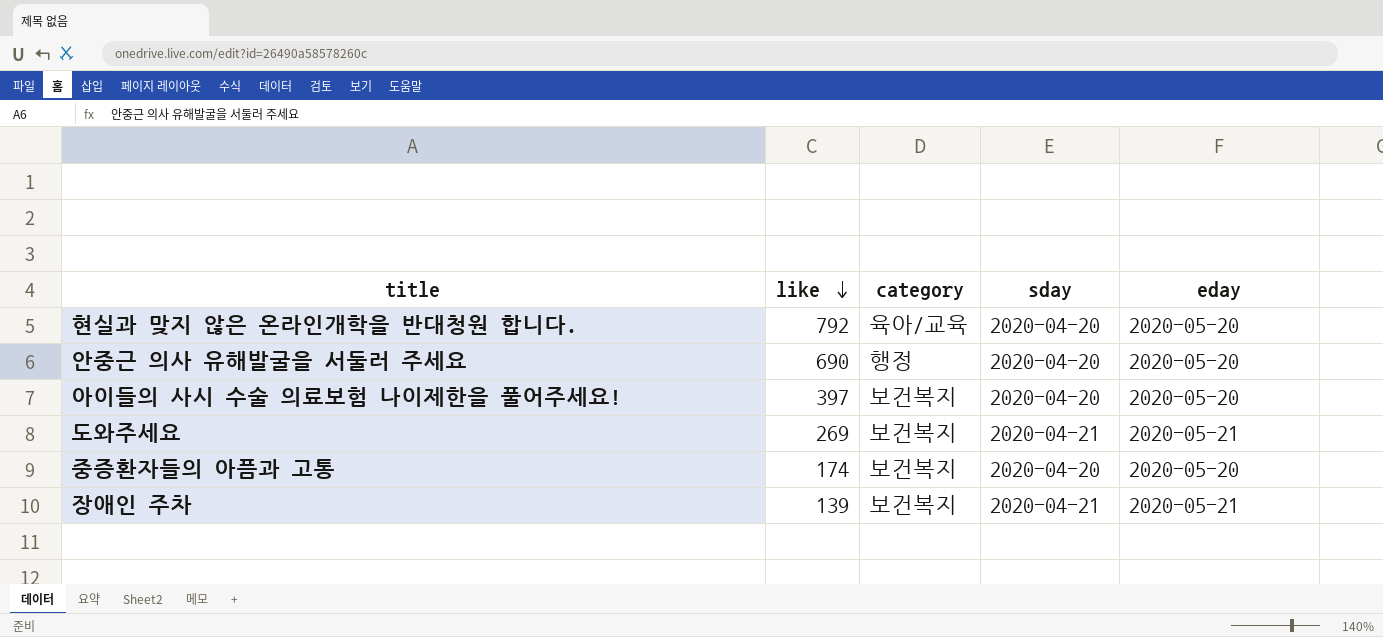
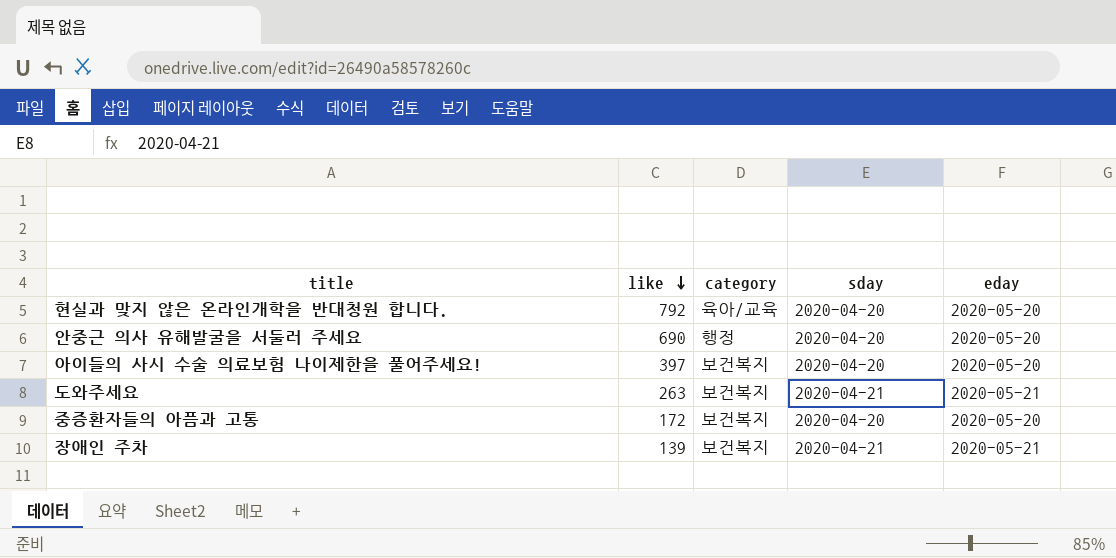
도와주세요 | like: 269 -> 263
중증환자들의 아픔과 고통 | like: 174 -> 172

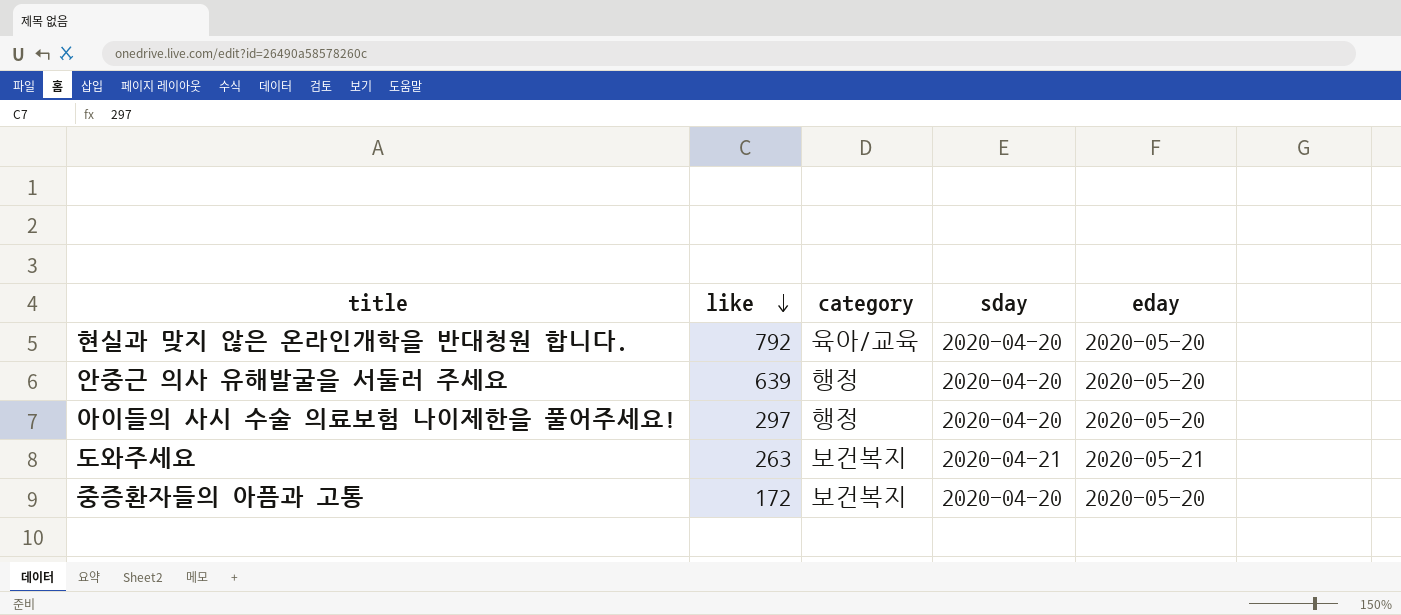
row 장애인 주차: 139 | 보건복지 | 2020-04-21 | 2020-05-21 -> none
안중근 의사 유해발굴을 서둘러 주세요 | like: 690 -> 639
아이들의 사시 수술 의료보험 나이제한을 풀어주세요! | like: 397 -> 297
아이들의 사시 수술 의료보험 나이제한을 풀어주세요! | category: 보건복지 -> 행정

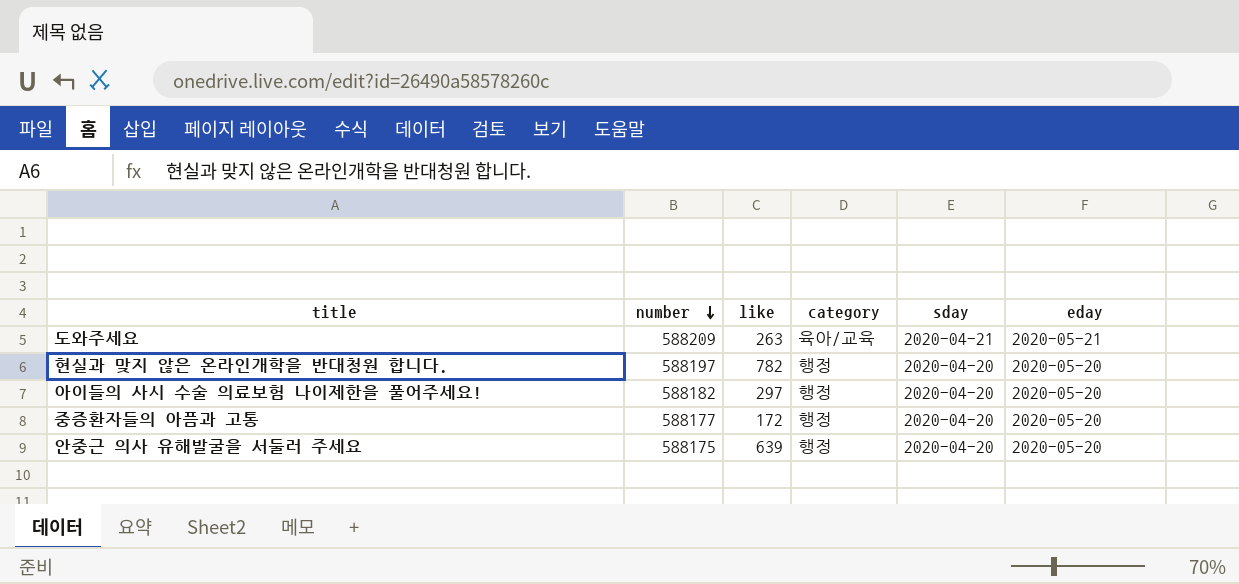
row order: like descending -> number descending
column number | position: none -> 2
도와주세요 | category: 보건복지 -> 육아/교육
현실과 맞지 않은 온라인개학을 반대청원 합니다. | like: 792 -> 782
현실과 맞지 않은 온라인개학을 반대청원 합니다. | category: 육아/교육 -> 행정
중증환자들의 아픔과 고통 | category: 보건복지 -> 행정

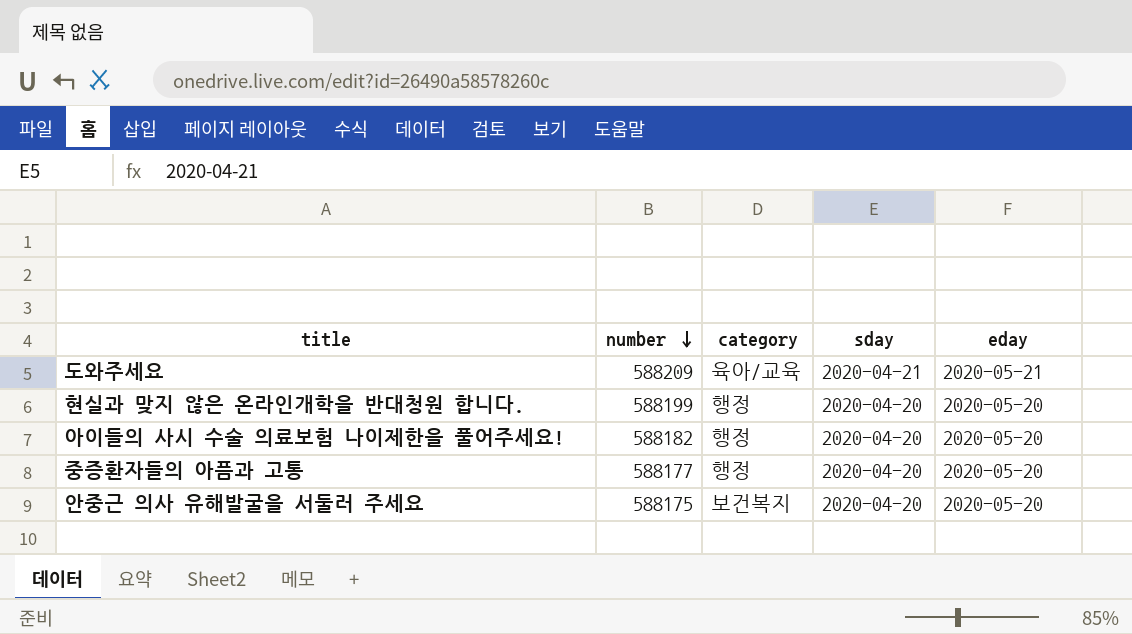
column like | position: 3 -> none
현실과 맞지 않은 온라인개학을 반대청원 합니다. | number: 588197 -> 588199
안중근 의사 유해발굴을 서둘러 주세요 | category: 행정 -> 보건복지

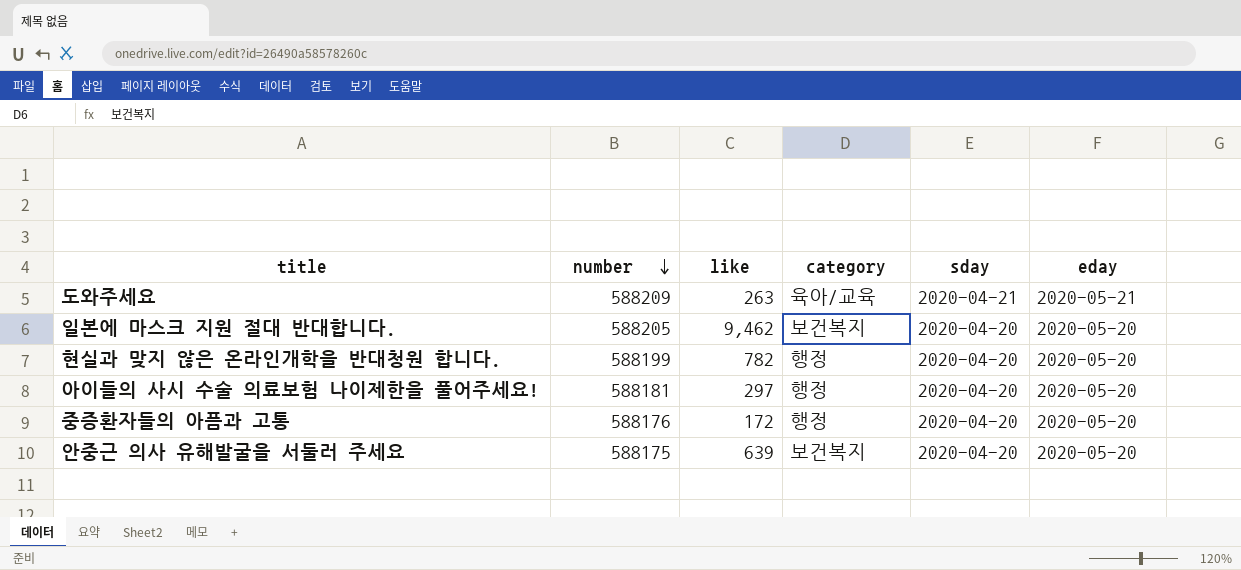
column like | position: none -> 3
row 일본에 마스크 지원 절대 반대합니다.: none -> 588205 | 9,462 | 보건복지 | 2020-04-20 | 2020-05-20
아이들의 사시 수술 의료보험 나이제한을 풀어주세요! | number: 588182 -> 588181
중증환자들의 아픔과 고통 | number: 588177 -> 588176

